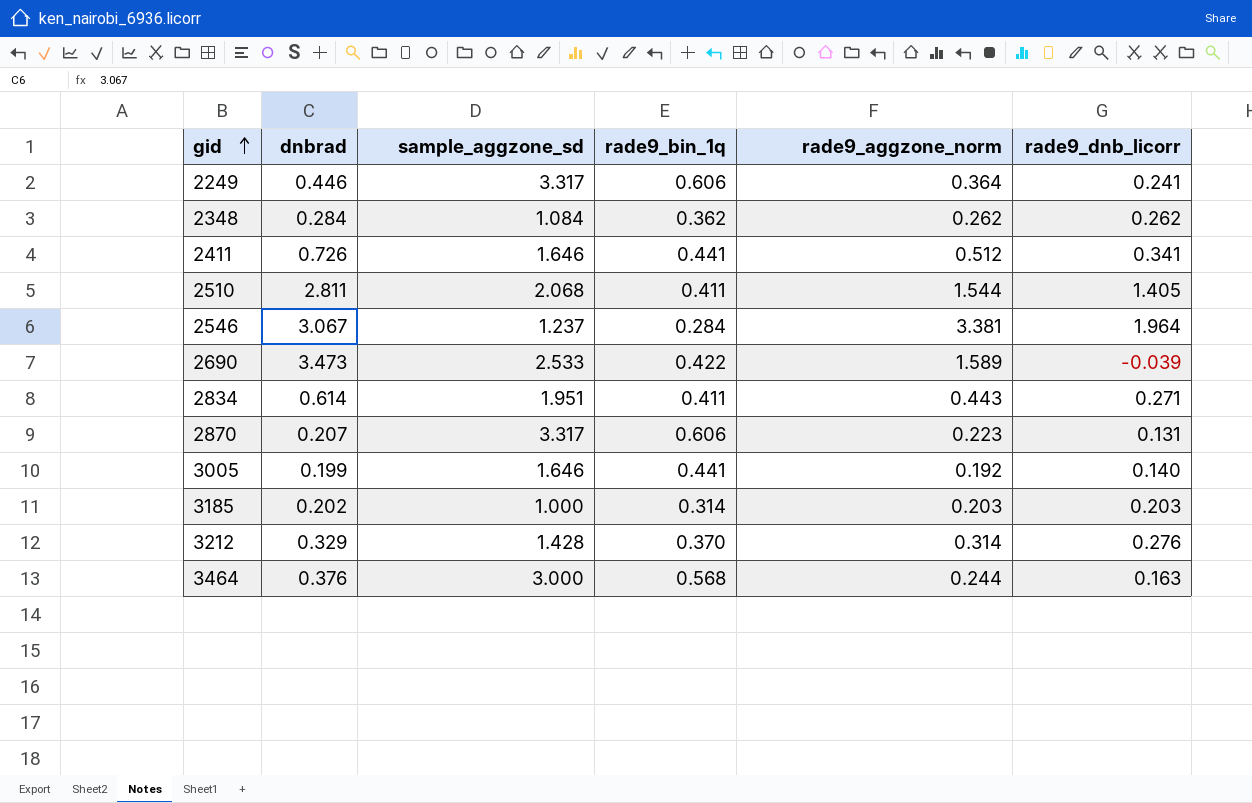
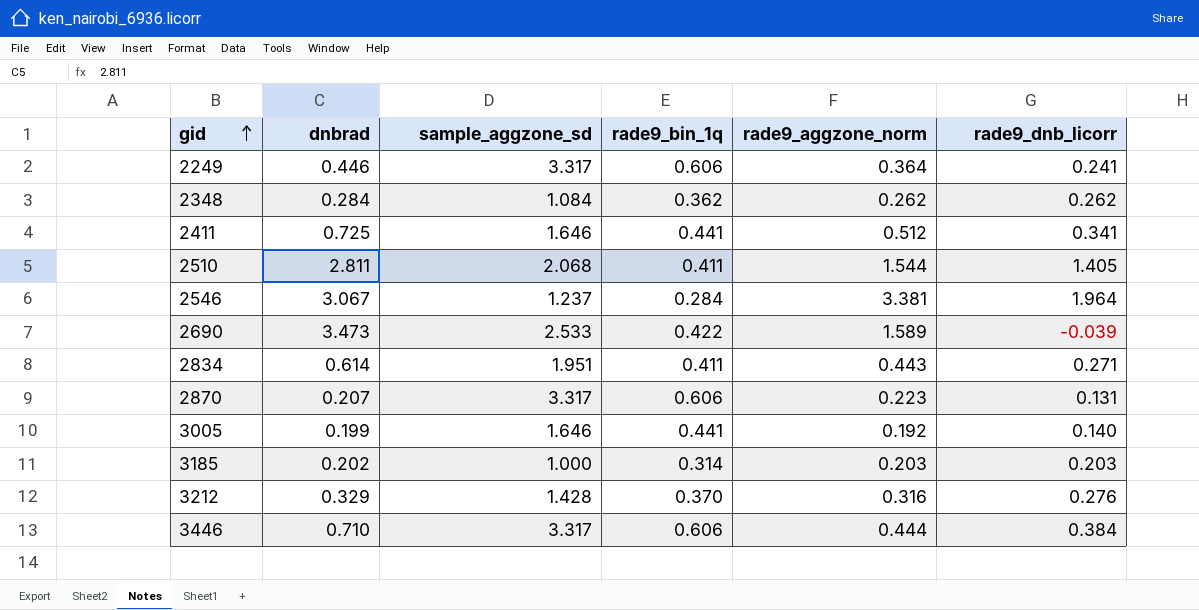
row 3464: 0.376 | 3.000 | 0.568 | 0.244 | 0.163 -> none
2411 | dnbrad: 0.726 -> 0.725
3212 | rade9_aggzone_norm: 0.314 -> 0.316
row 3446: none -> 0.710 | 3.317 | 0.606 | 0.444 | 0.384

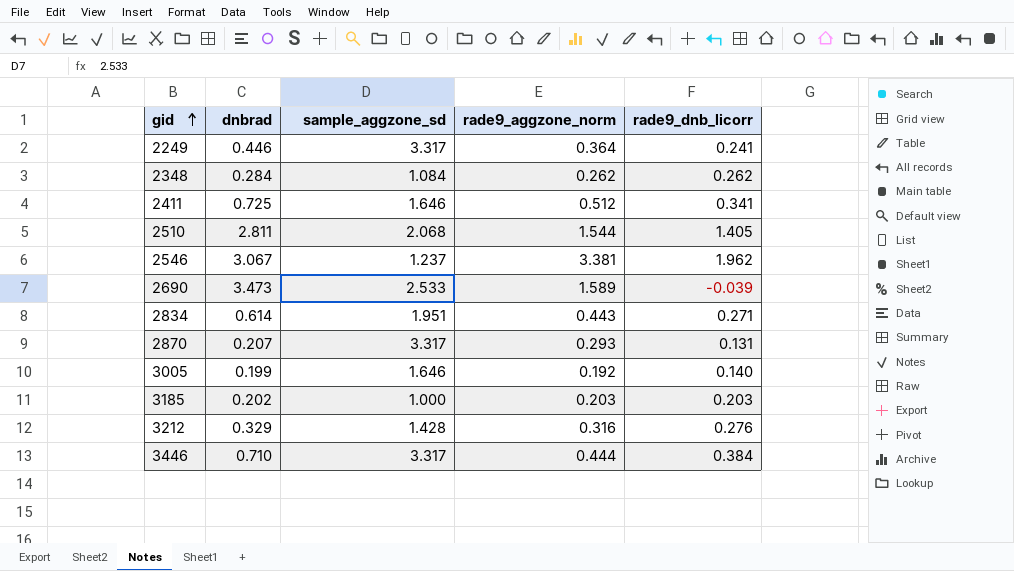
column rade9_bin_1q | position: 4 -> none
2546 | rade9_dnb_licorr: 1.964 -> 1.962
2870 | rade9_aggzone_norm: 0.223 -> 0.293

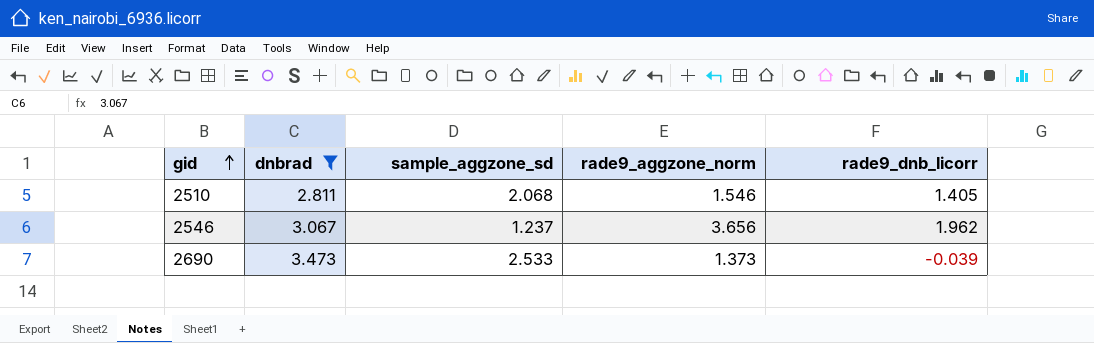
filter: none -> dnbrad >= 2.811
2510 | rade9_aggzone_norm: 1.544 -> 1.546
2546 | rade9_aggzone_norm: 3.381 -> 3.656
2690 | rade9_aggzone_norm: 1.589 -> 1.373

